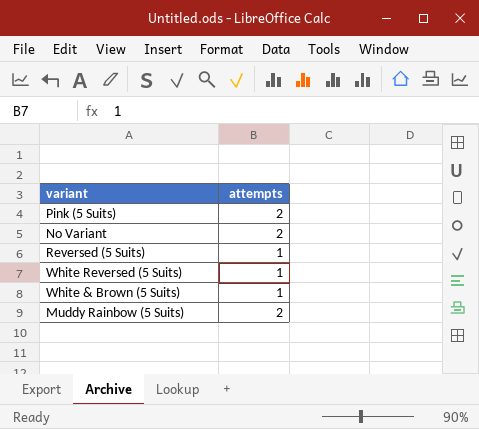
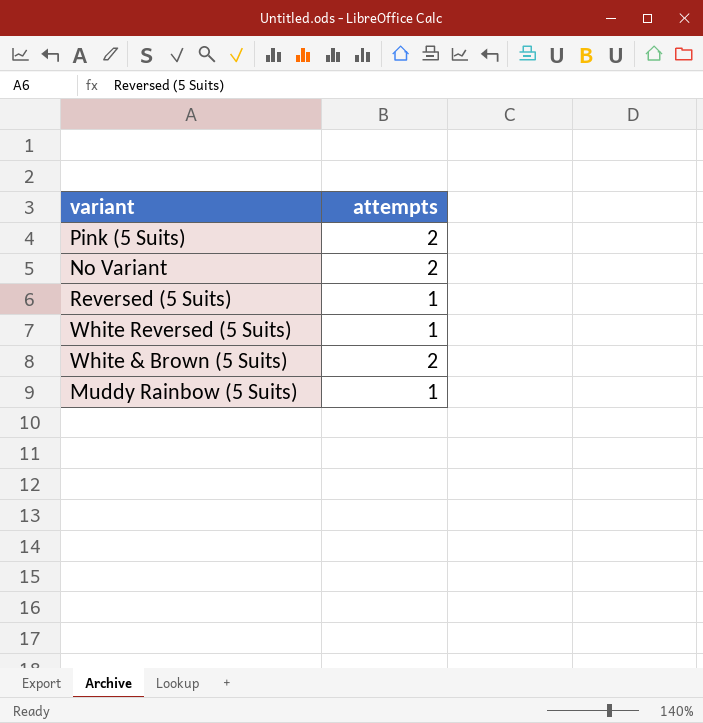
White & Brown (5 Suits) | attempts: 1 -> 2
Muddy Rainbow (5 Suits) | attempts: 2 -> 1

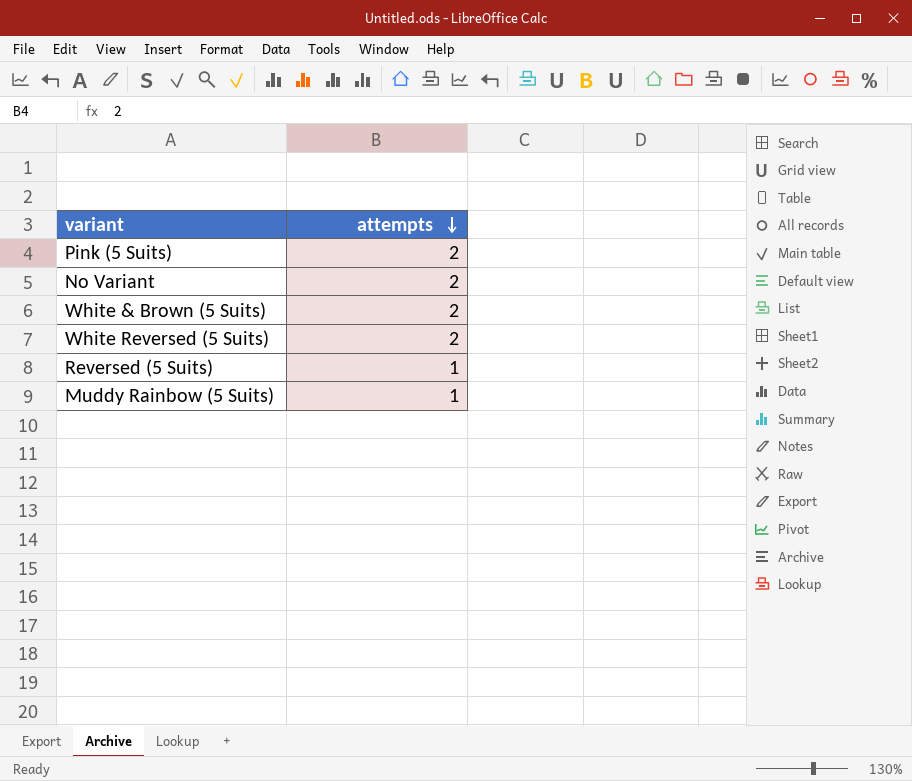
row order: none -> attempts descending
White Reversed (5 Suits) | attempts: 1 -> 2

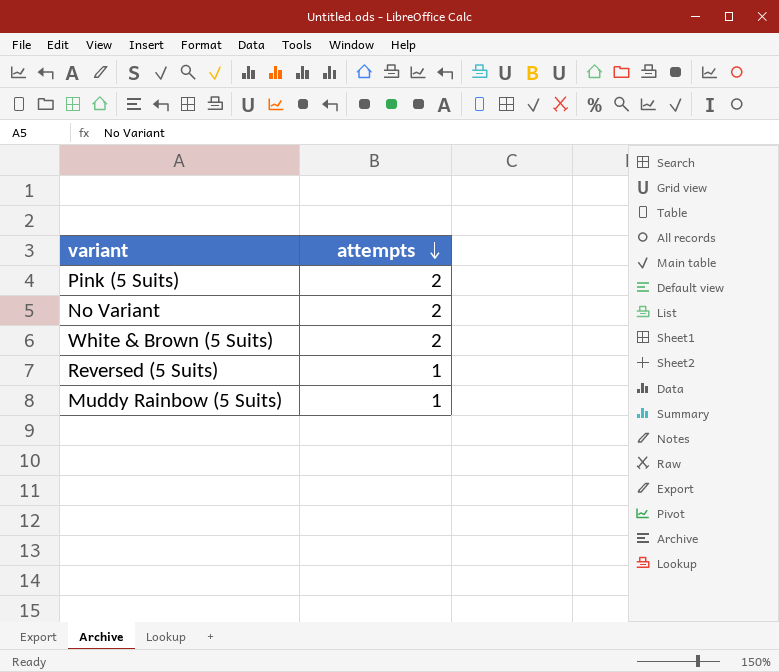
row White Reversed (5 Suits): 2 -> none

